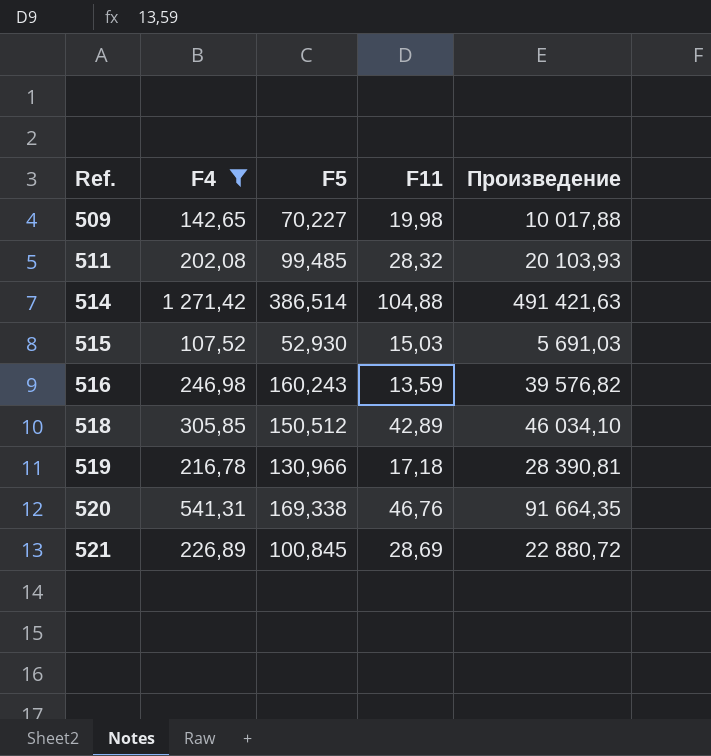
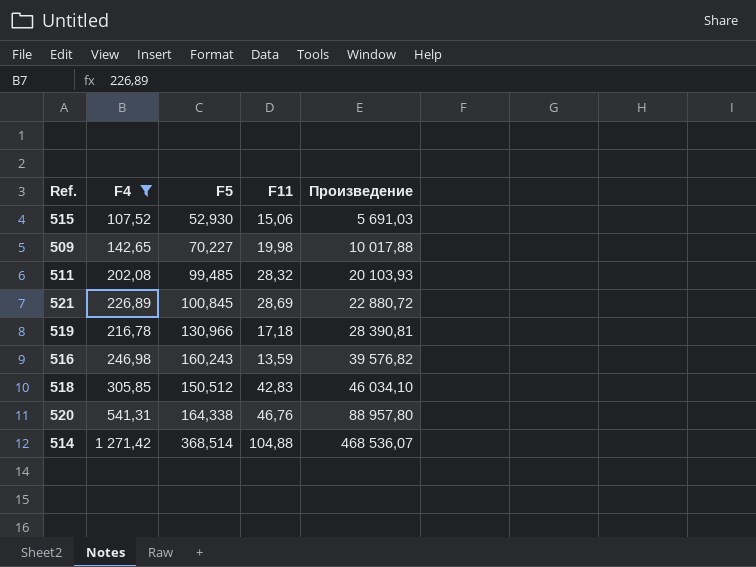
row order: Ref. ascending -> Произведение ascending
515 | F11: 15,03 -> 15,06
518 | F11: 42,89 -> 42,83
520 | F5: 169,338 -> 164,338
520 | Произведение: 91 664,35 -> 88 957,80
514 | F5: 386,514 -> 368,514
514 | Произведение: 491 421,63 -> 468 536,07

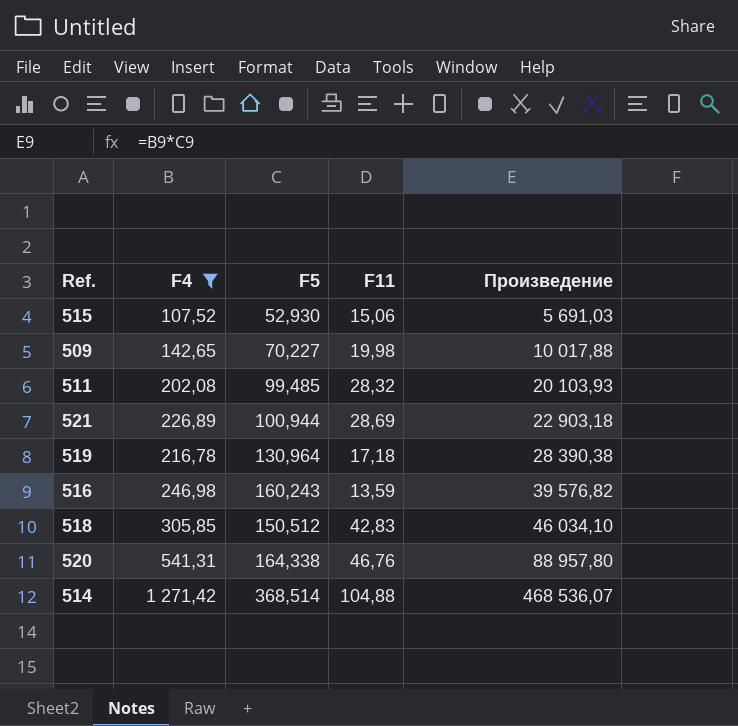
521 | F5: 100,845 -> 100,944
521 | Произведение: 22 880,72 -> 22 903,18
519 | F5: 130,966 -> 130,964
519 | Произведение: 28 390,81 -> 28 390,38

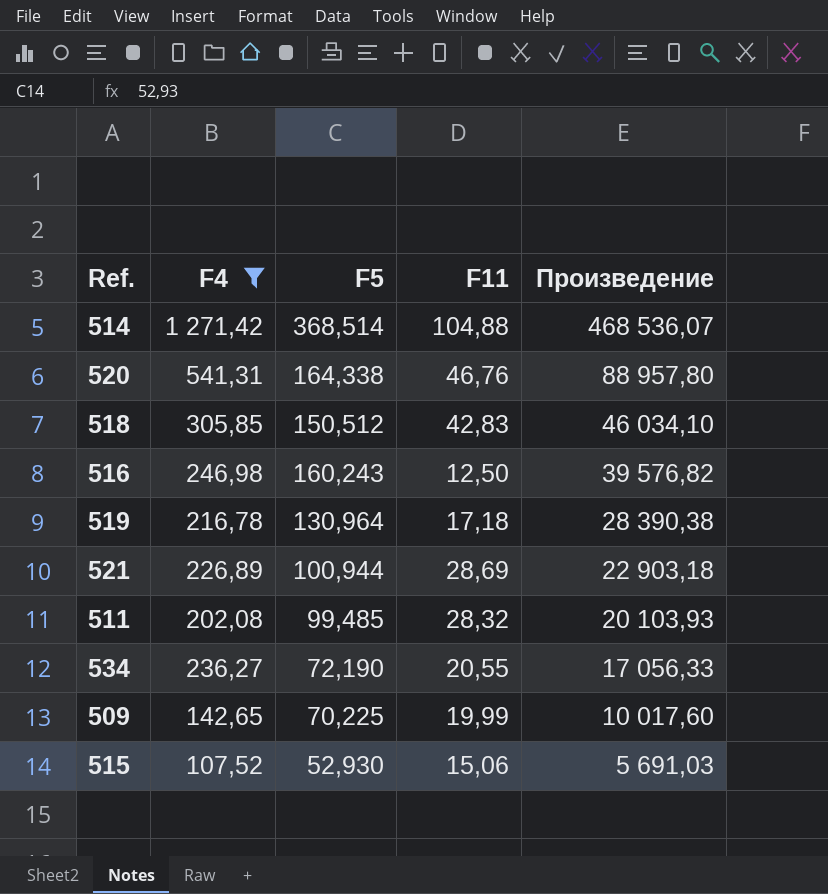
row order: Произведение ascending -> Произведение descending
516 | F11: 13,59 -> 12,50
row 534: none -> 236,27 | 72,190 | 20,55 | 17 056,33
509 | F5: 70,227 -> 70,225
509 | F11: 19,98 -> 19,99
509 | Произведение: 10 017,88 -> 10 017,60

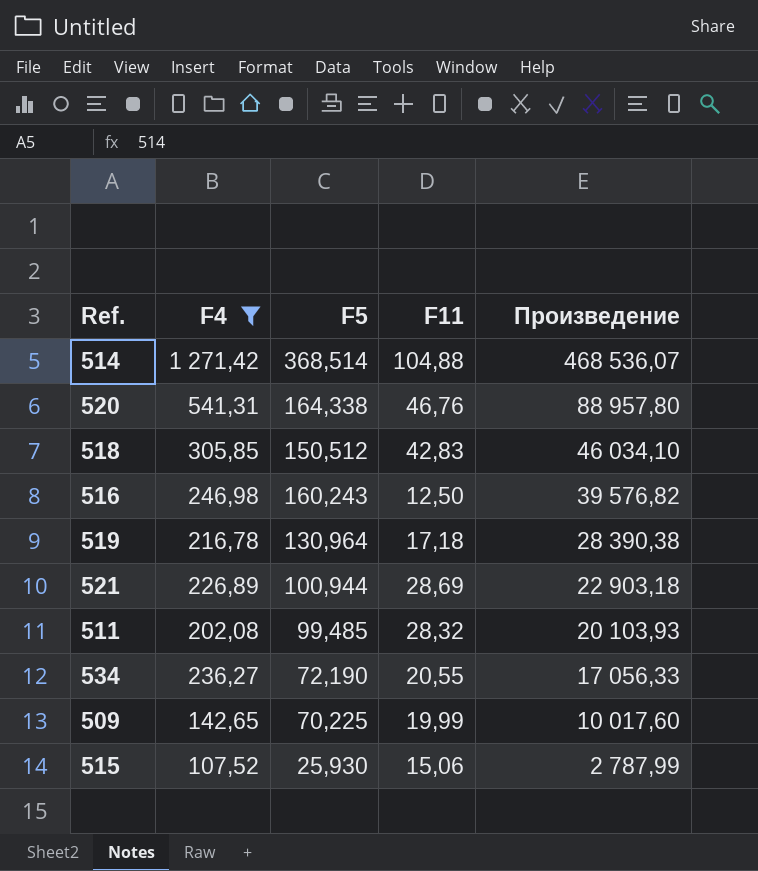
515 | F5: 52,930 -> 25,930
515 | Произведение: 5 691,03 -> 2 787,99

